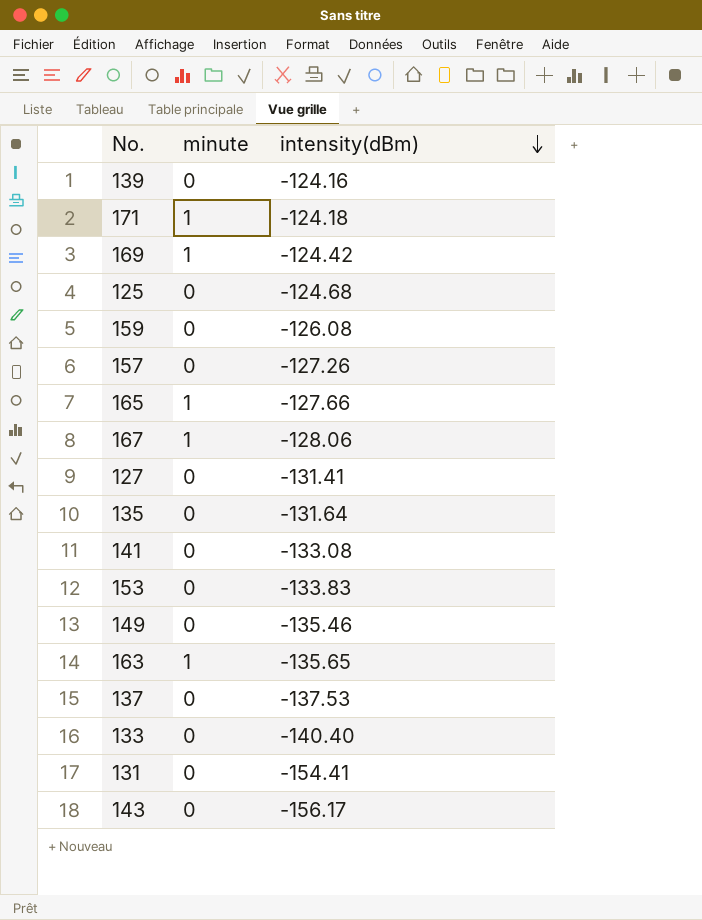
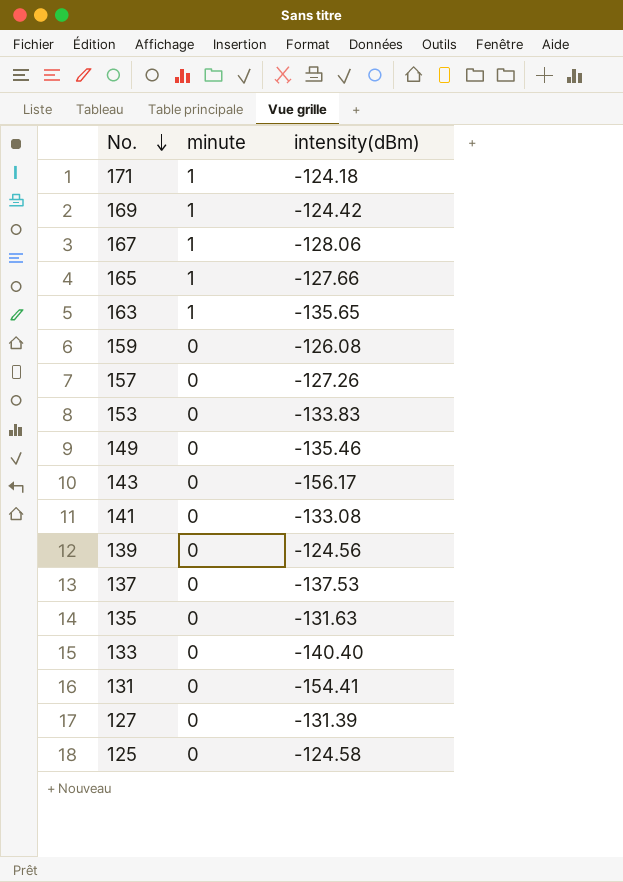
row order: intensity(dBm) descending -> No. descending
139 | intensity(dBm): -124.16 -> -124.56
135 | intensity(dBm): -131.64 -> -131.63
127 | intensity(dBm): -131.41 -> -131.39
125 | intensity(dBm): -124.68 -> -124.58

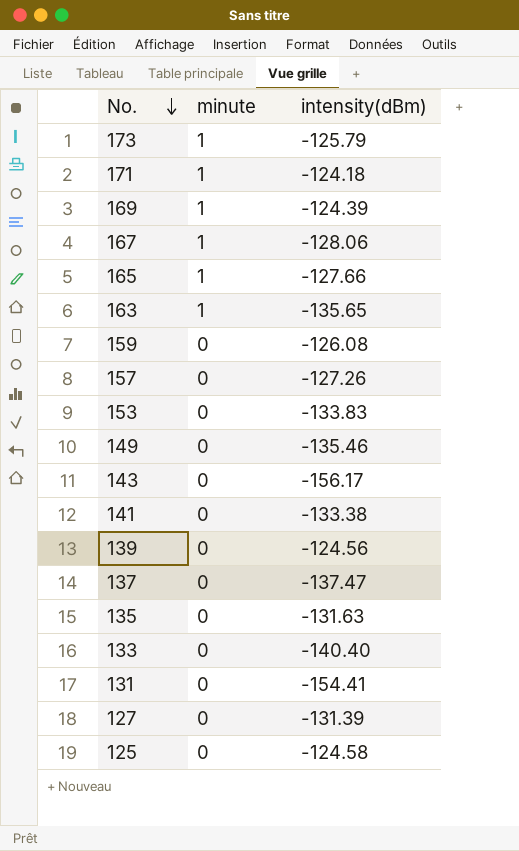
row 173: none -> 1 | -125.79
169 | intensity(dBm): -124.42 -> -124.39
141 | intensity(dBm): -133.08 -> -133.38
137 | intensity(dBm): -137.53 -> -137.47

